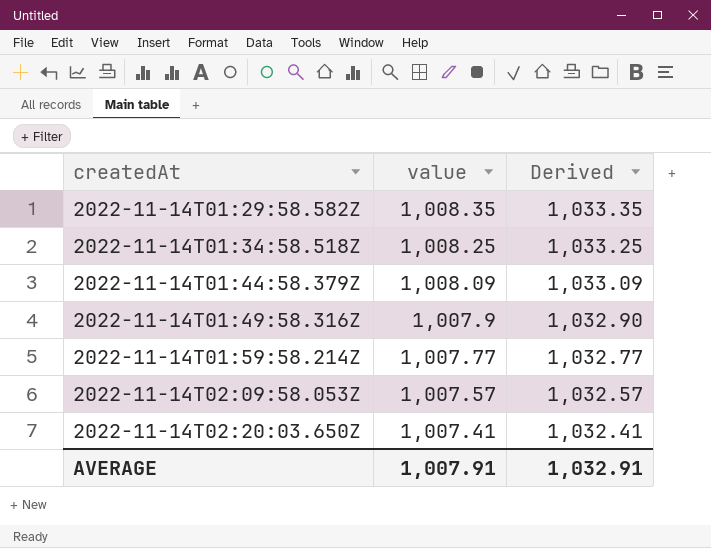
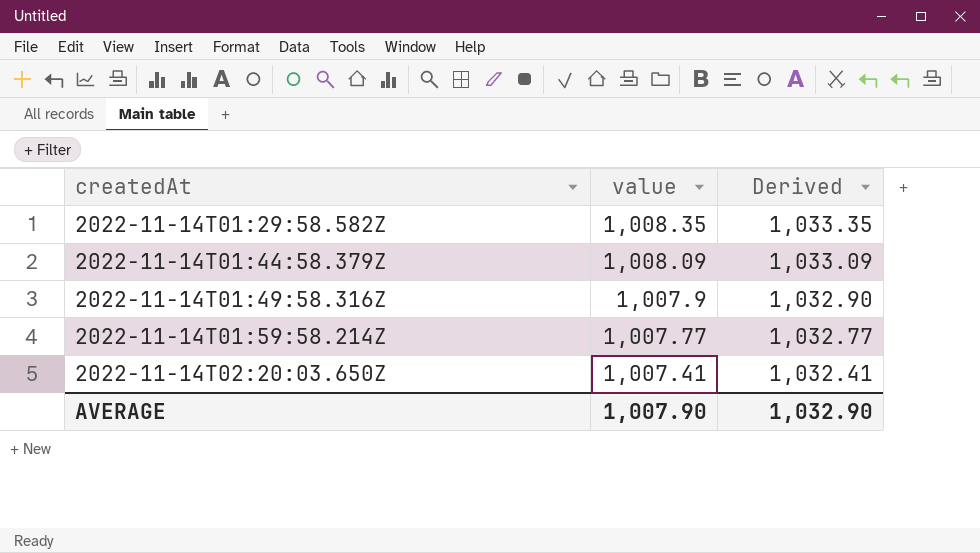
row 2022-11-14T01:34:58.518Z: 1,008.25 | 1,033.25 -> none
row 2022-11-14T02:09:58.053Z: 1,007.57 | 1,032.57 -> none
AVERAGE | value: 1,007.91 -> 1,007.90
AVERAGE | Derived: 1,032.91 -> 1,032.90

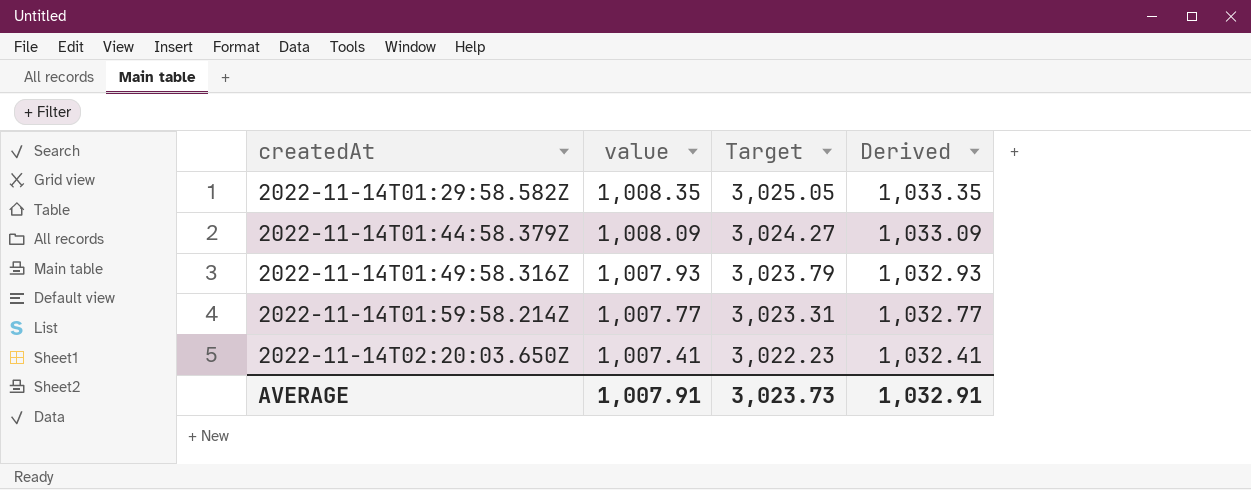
column Target | formula: none -> [value] * 3
2022-11-14T01:49:58.316Z | value: 1,007.9 -> 1,007.93
2022-11-14T01:49:58.316Z | Derived: 1,032.90 -> 1,032.93
AVERAGE | value: 1,007.90 -> 1,007.91
AVERAGE | Derived: 1,032.90 -> 1,032.91

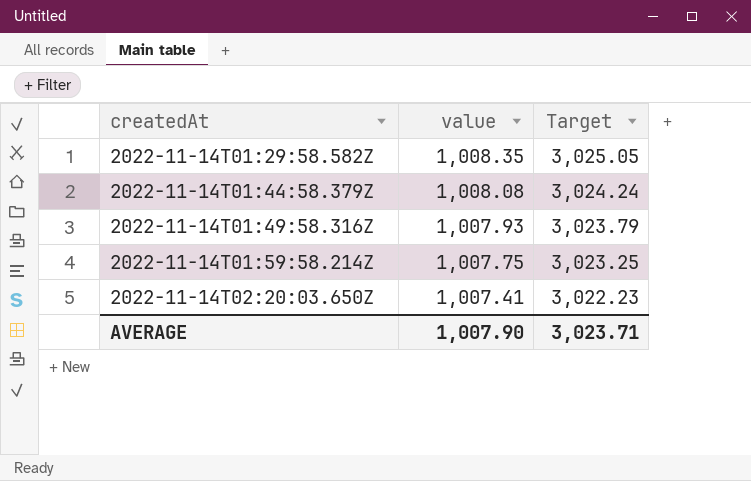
column Derived | formula: [value] + 25 -> none
2022-11-14T01:44:58.379Z | value: 1,008.09 -> 1,008.08
2022-11-14T01:44:58.379Z | Target: 3,024.27 -> 3,024.24
2022-11-14T01:59:58.214Z | value: 1,007.77 -> 1,007.75
2022-11-14T01:59:58.214Z | Target: 3,023.31 -> 3,023.25
AVERAGE | value: 1,007.91 -> 1,007.90
AVERAGE | Target: 3,023.73 -> 3,023.71

